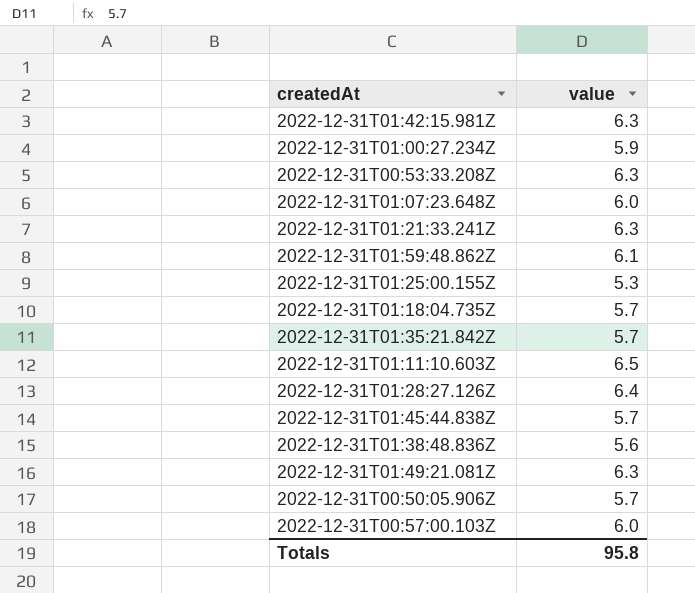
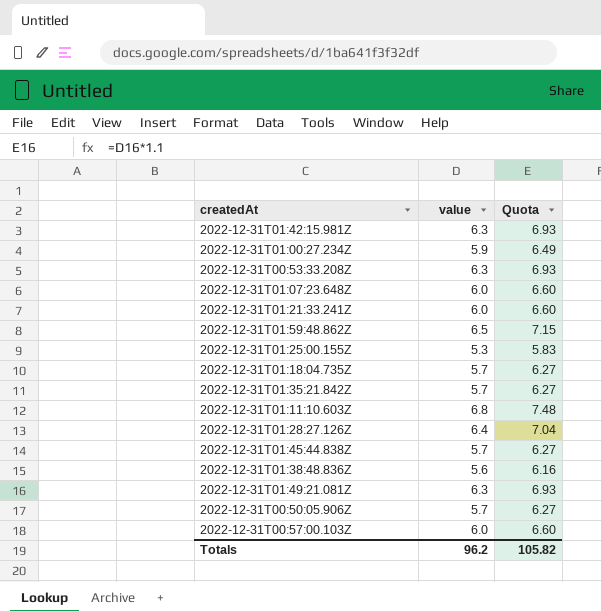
column Quota | formula: none -> [value] * 1.1
2022-12-31T01:21:33.241Z | value: 6.3 -> 6.0
2022-12-31T01:59:48.862Z | value: 6.1 -> 6.5
2022-12-31T01:11:10.603Z | value: 6.5 -> 6.8
Totals | value: 95.8 -> 96.2

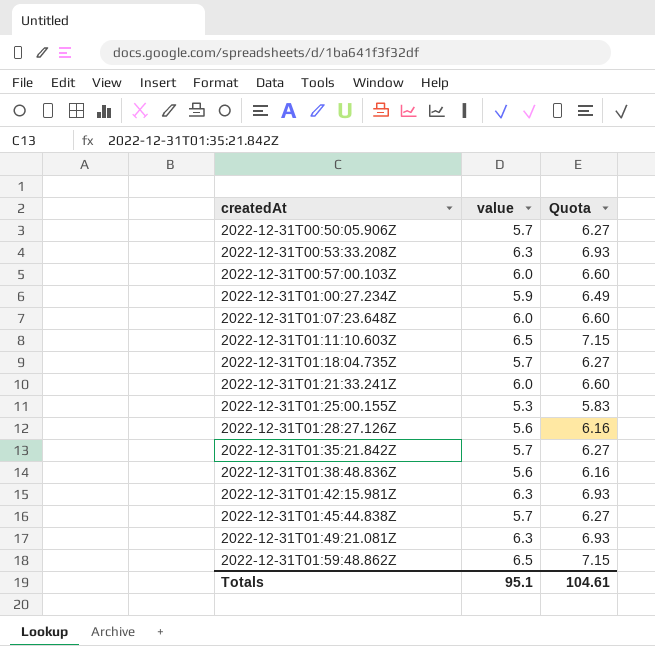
row order: none -> createdAt ascending
2022-12-31T01:11:10.603Z | value: 6.8 -> 6.5
2022-12-31T01:11:10.603Z | Quota: 7.48 -> 7.15
2022-12-31T01:28:27.126Z | value: 6.4 -> 5.6
2022-12-31T01:28:27.126Z | Quota: 7.04 -> 6.16
Totals | value: 96.2 -> 95.1
Totals | Quota: 105.82 -> 104.61

